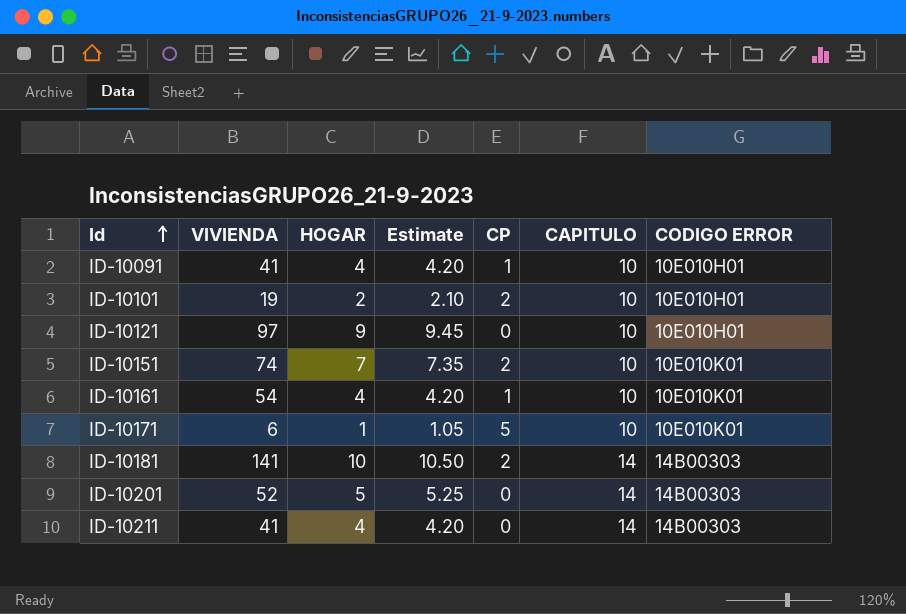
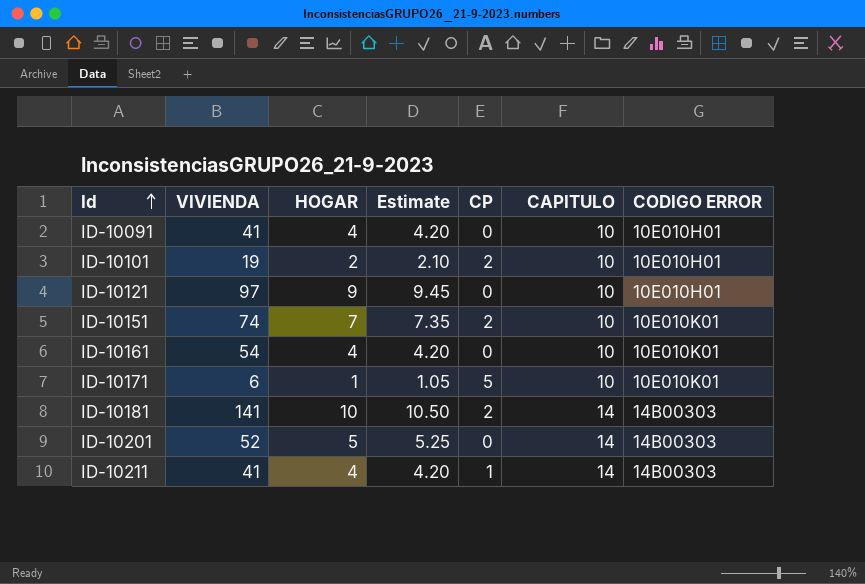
ID-10091 | CP: 1 -> 0
ID-10161 | CP: 1 -> 0
ID-10211 | CP: 0 -> 1

